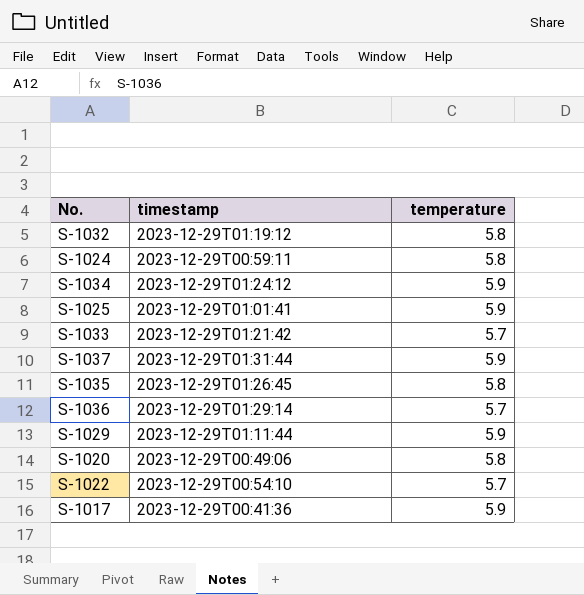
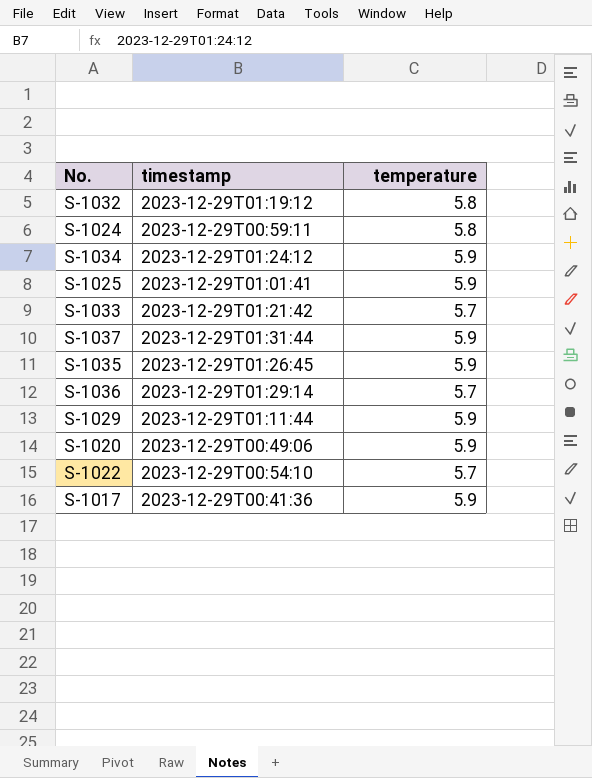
S-1035 | temperature: 5.8 -> 5.9
S-1020 | temperature: 5.8 -> 5.9

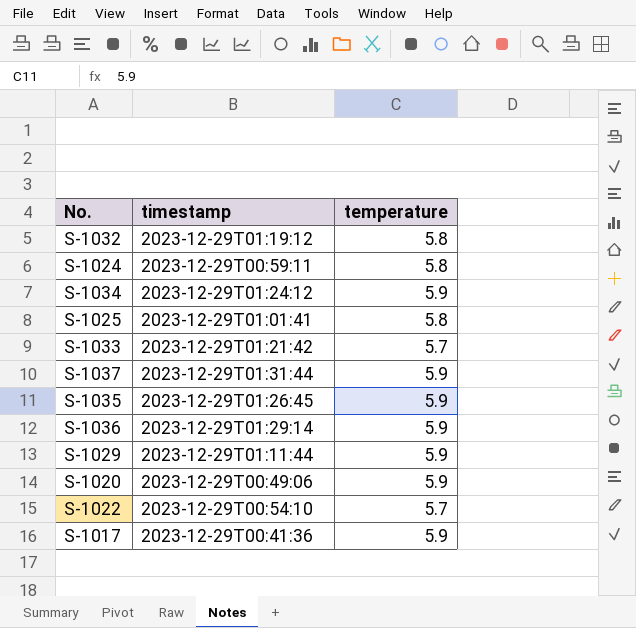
S-1025 | temperature: 5.9 -> 5.8
S-1036 | temperature: 5.7 -> 5.9

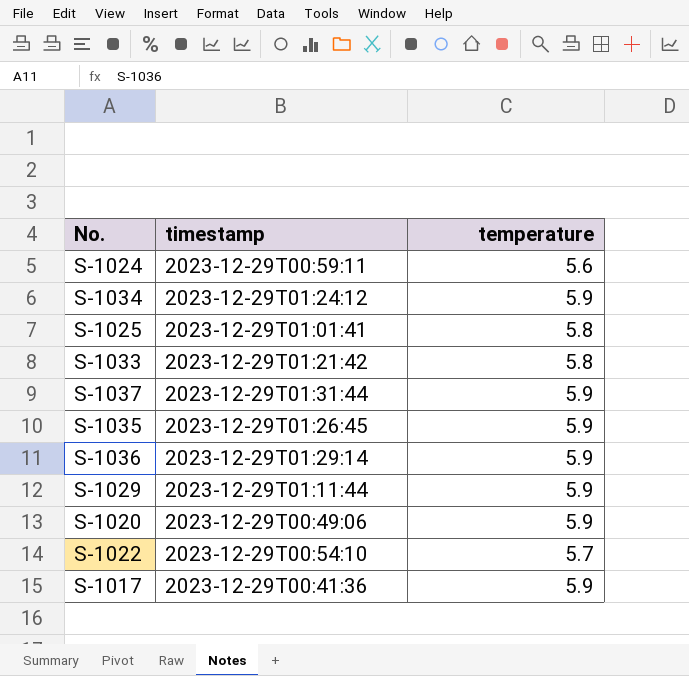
row S-1032: 2023-12-29T01:19:12 | 5.8 -> none
S-1024 | temperature: 5.8 -> 5.6
S-1033 | temperature: 5.7 -> 5.8

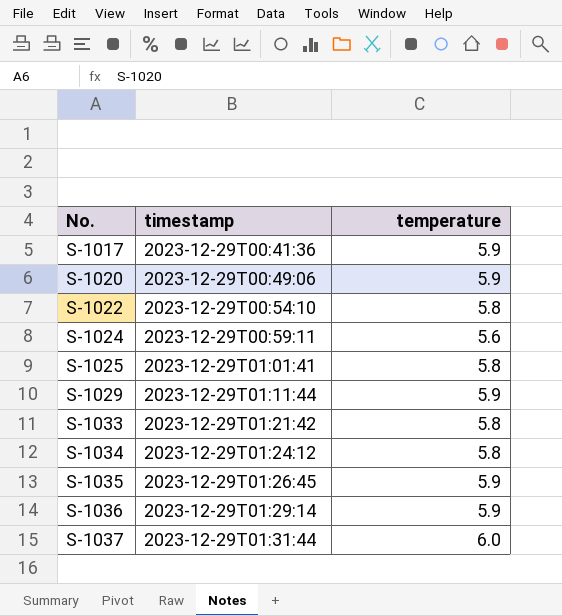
row order: none -> No. ascending
S-1022 | temperature: 5.7 -> 5.8
S-1034 | temperature: 5.9 -> 5.8
S-1037 | temperature: 5.9 -> 6.0

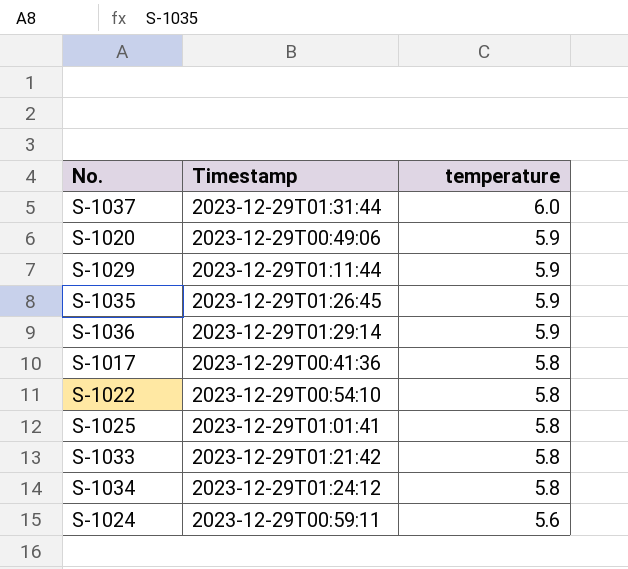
row order: No. ascending -> temperature descending
column name: timestamp -> Timestamp
S-1017 | temperature: 5.9 -> 5.8

